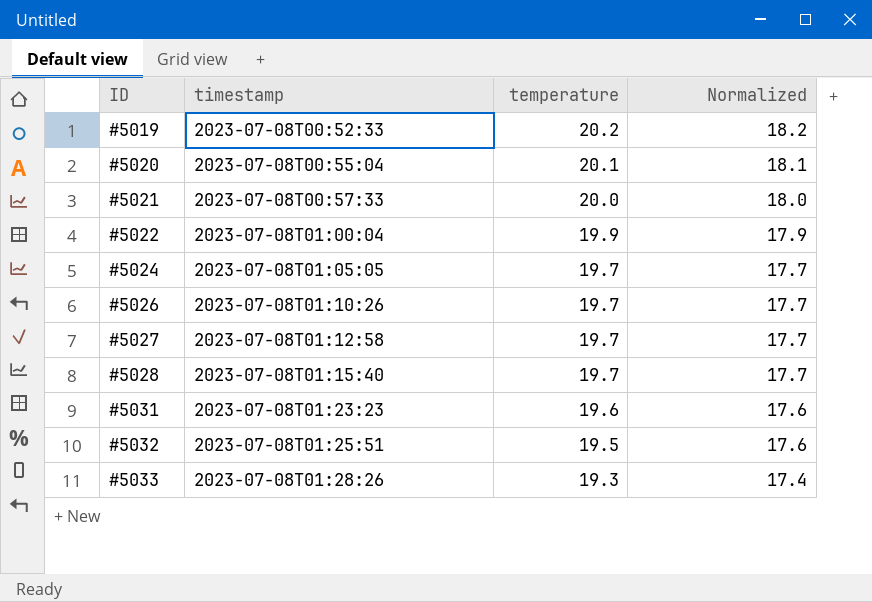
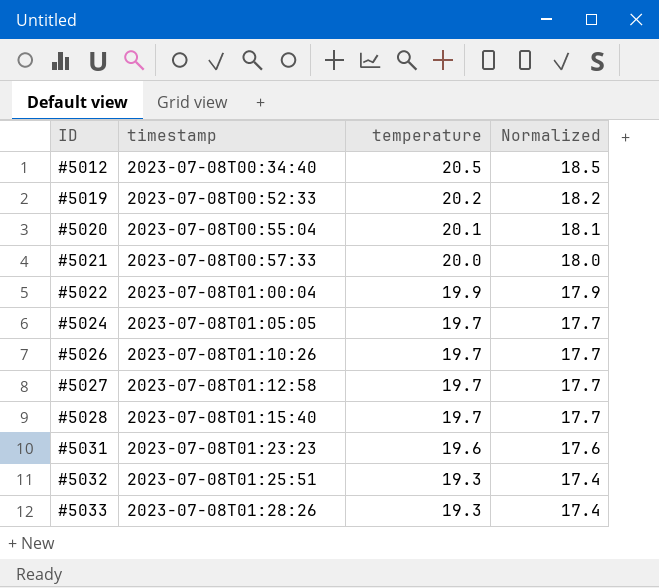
row #5012: none -> 2023-07-08T00:34:40 | 20.5 | 18.5
#5032 | temperature: 19.5 -> 19.3
#5032 | Normalized: 17.6 -> 17.4

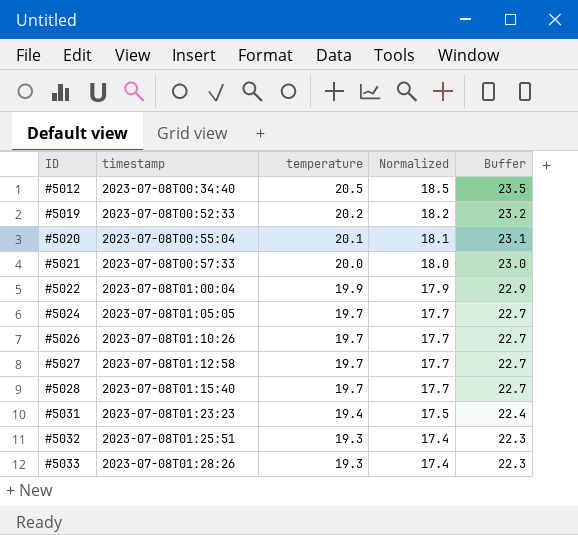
column Buffer | formula: none -> [temperature] + 3
#5031 | temperature: 19.6 -> 19.4
#5031 | Normalized: 17.6 -> 17.5

